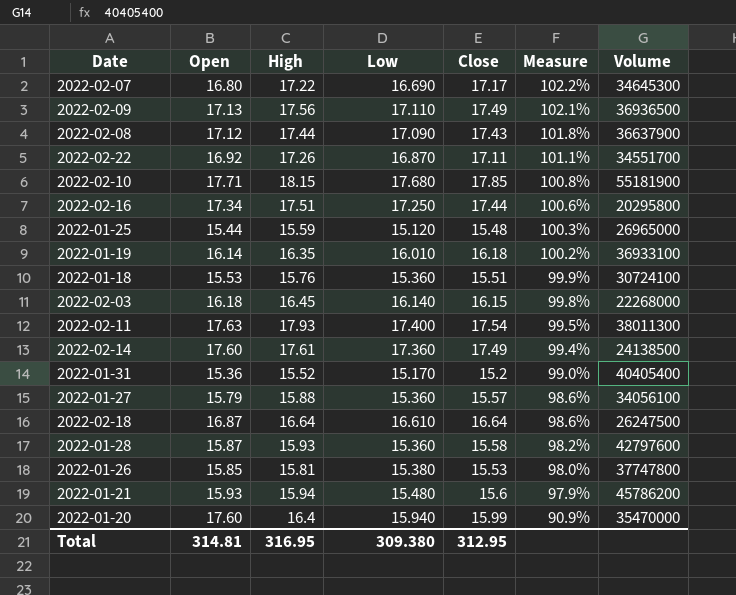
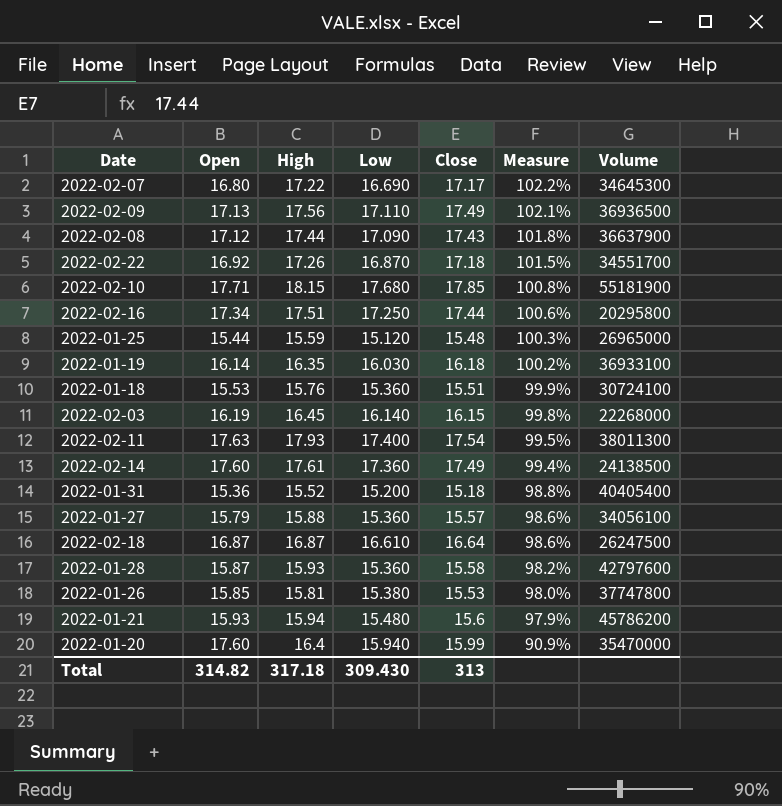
2022-02-22 | Close: 17.11 -> 17.18
2022-02-22 | Measure: 101.1% -> 101.5%
2022-01-19 | Low: 16.010 -> 16.030
2022-02-03 | Open: 16.18 -> 16.19
2022-01-31 | Low: 15.170 -> 15.200
2022-01-31 | Close: 15.2 -> 15.18
2022-01-31 | Measure: 99.0% -> 98.8%
2022-02-18 | High: 16.64 -> 16.87
Total | Open: 314.81 -> 314.82
Total | High: 316.95 -> 317.18
Total | Low: 309.380 -> 309.430
Total | Close: 312.95 -> 313

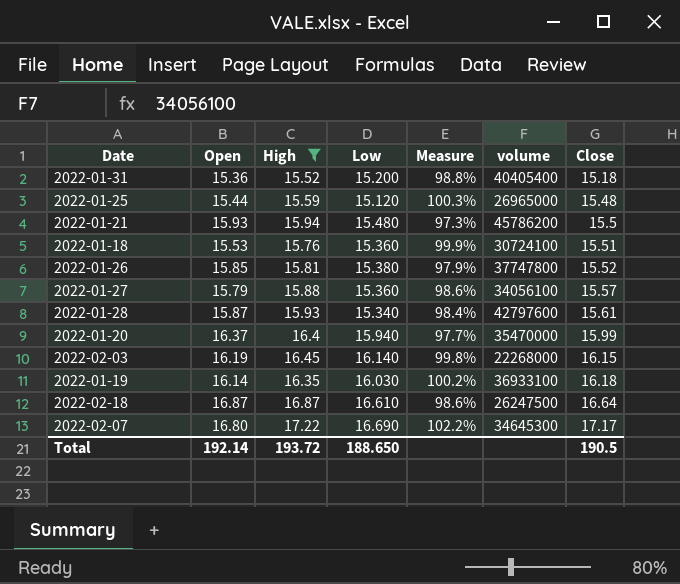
filter: none -> High <= 17.22
row order: Measure descending -> Close ascending
column name: Volume -> volume
column Close | position: 5 -> 7
2022-01-21 | Measure: 97.9% -> 97.3%
2022-01-21 | Close: 15.6 -> 15.5
2022-01-26 | Measure: 98.0% -> 97.9%
2022-01-26 | Close: 15.53 -> 15.52
2022-01-28 | Low: 15.360 -> 15.340
2022-01-28 | Measure: 98.2% -> 98.4%
2022-01-28 | Close: 15.58 -> 15.61
2022-01-20 | Open: 17.60 -> 16.37
2022-01-20 | Measure: 90.9% -> 97.7%
Total | Open: 314.82 -> 192.14
Total | High: 317.18 -> 193.72
Total | Low: 309.430 -> 188.650
Total | Close: 313 -> 190.5

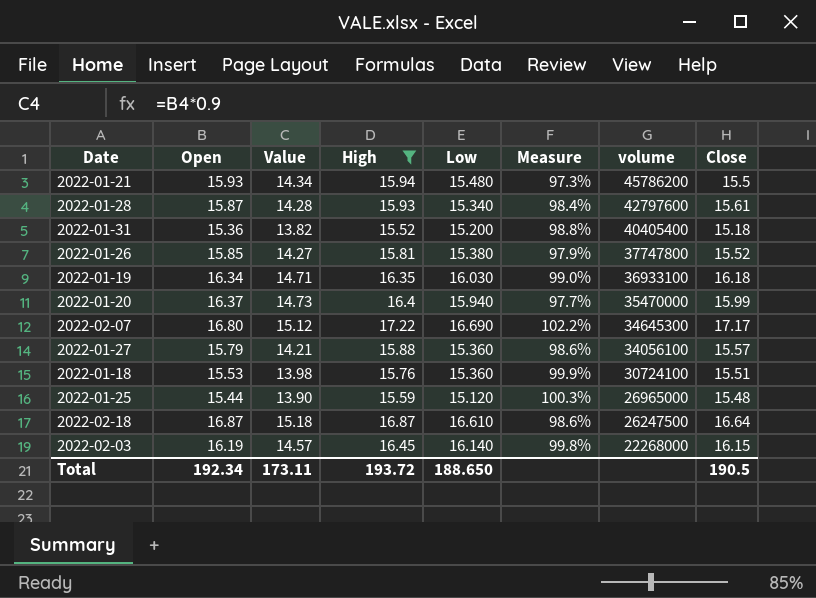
row order: Close ascending -> volume descending
column Value | formula: none -> [Open] * 0.9
2022-01-19 | Open: 16.14 -> 16.34
2022-01-19 | Measure: 100.2% -> 99.0%
Total | Open: 192.14 -> 192.34

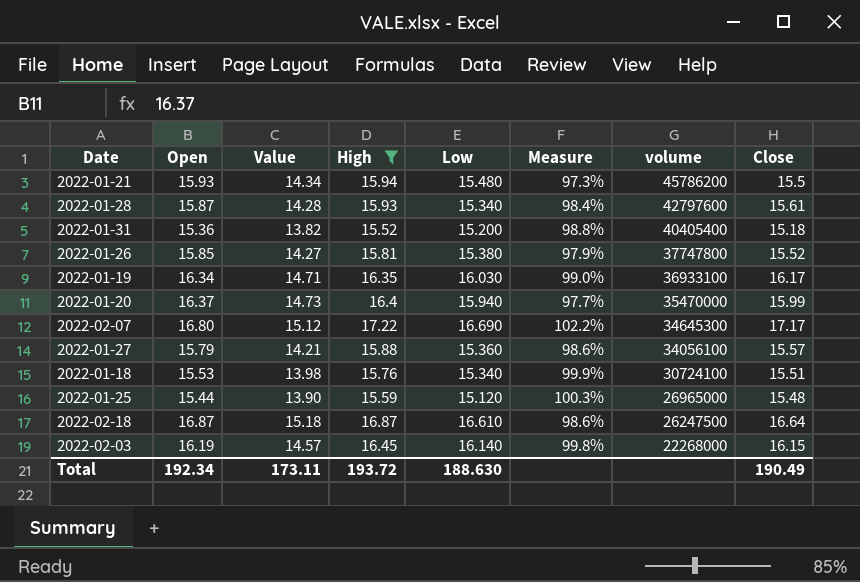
2022-01-19 | Close: 16.18 -> 16.17
2022-01-18 | Low: 15.360 -> 15.340
Total | Low: 188.650 -> 188.630
Total | Close: 190.5 -> 190.49

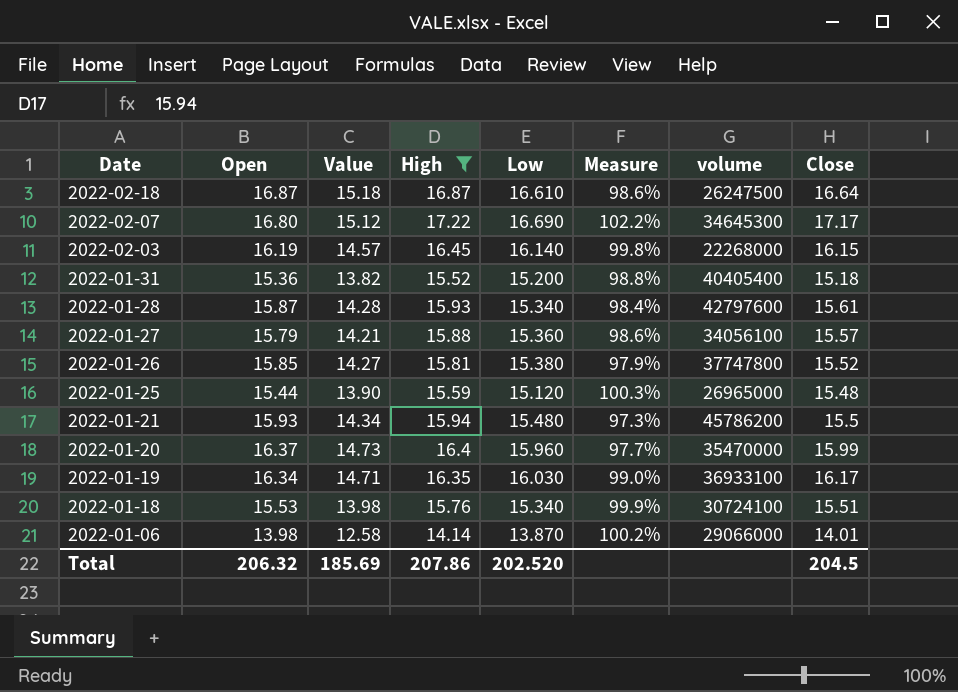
row order: volume descending -> Date descending
2022-01-20 | Low: 15.940 -> 15.960
row 2022-01-06: none -> 13.98 | 12.58 | 14.14 | 13.870 | 100.2% | 29066000 | 14.01
Total | Open: 192.34 -> 206.32
Total | Value: 173.11 -> 185.69
Total | High: 193.72 -> 207.86
Total | Low: 188.630 -> 202.520
Total | Close: 190.49 -> 204.5

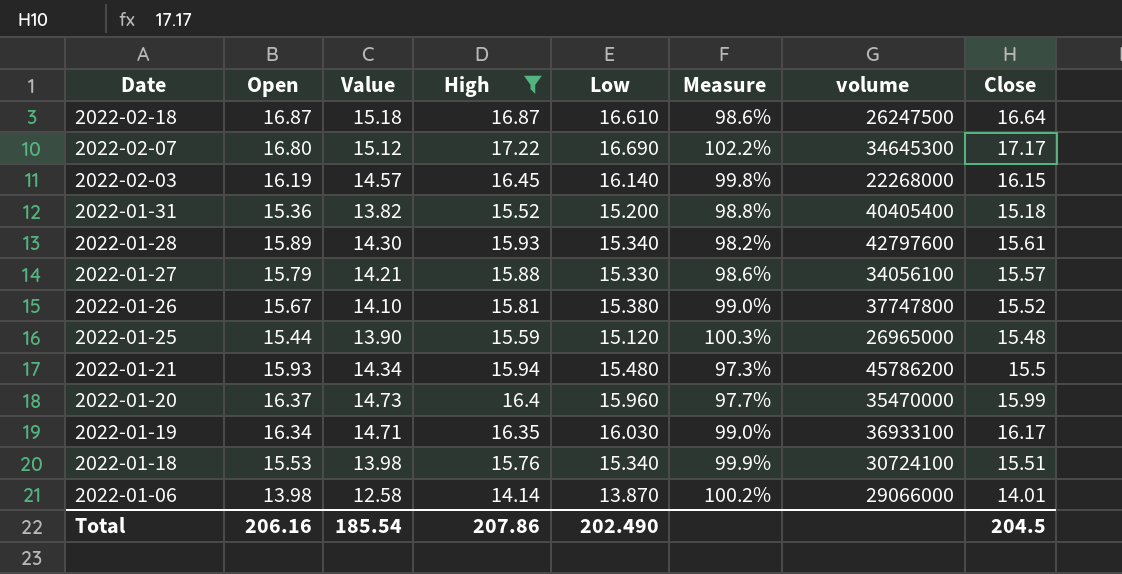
2022-01-28 | Open: 15.87 -> 15.89
2022-01-28 | Value: 14.28 -> 14.30
2022-01-28 | Measure: 98.4% -> 98.2%
2022-01-27 | Low: 15.360 -> 15.330
2022-01-26 | Open: 15.85 -> 15.67
2022-01-26 | Value: 14.27 -> 14.10
2022-01-26 | Measure: 97.9% -> 99.0%
Total | Open: 206.32 -> 206.16
Total | Value: 185.69 -> 185.54
Total | Low: 202.520 -> 202.490

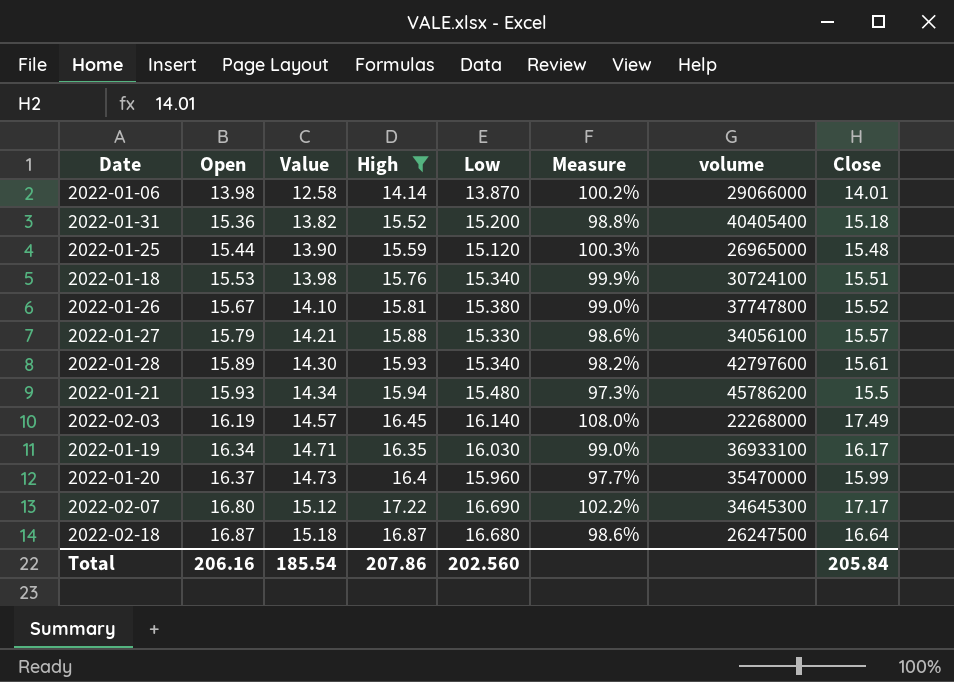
row order: Date descending -> Open ascending
2022-02-03 | Measure: 99.8% -> 108.0%
2022-02-03 | Close: 16.15 -> 17.49
2022-02-18 | Low: 16.610 -> 16.680
Total | Low: 202.490 -> 202.560
Total | Close: 204.5 -> 205.84

